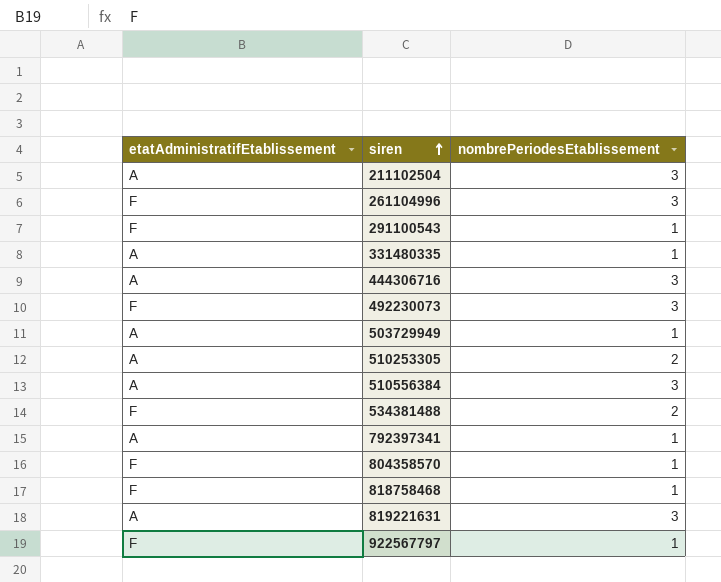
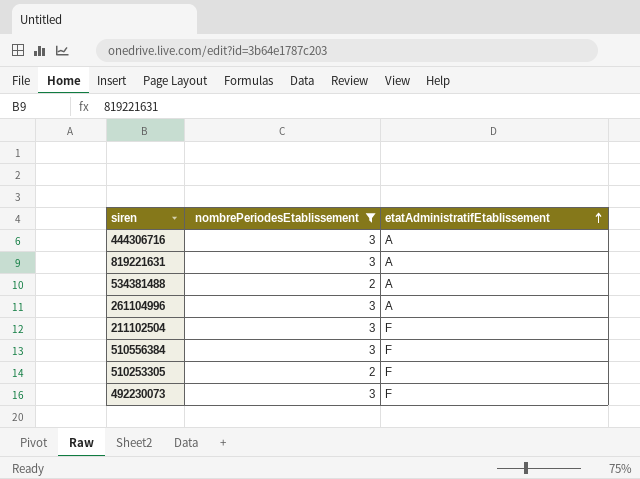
filter: none -> nombrePeriodesEtablissement != 1
row order: siren ascending -> etatAdministratifEtablissement ascending
column etatAdministratifEtablissement | position: 1 -> 3
534381488 | etatAdministratifEtablissement: F -> A
261104996 | etatAdministratifEtablissement: F -> A
211102504 | etatAdministratifEtablissement: A -> F
510556384 | etatAdministratifEtablissement: A -> F
510253305 | etatAdministratifEtablissement: A -> F

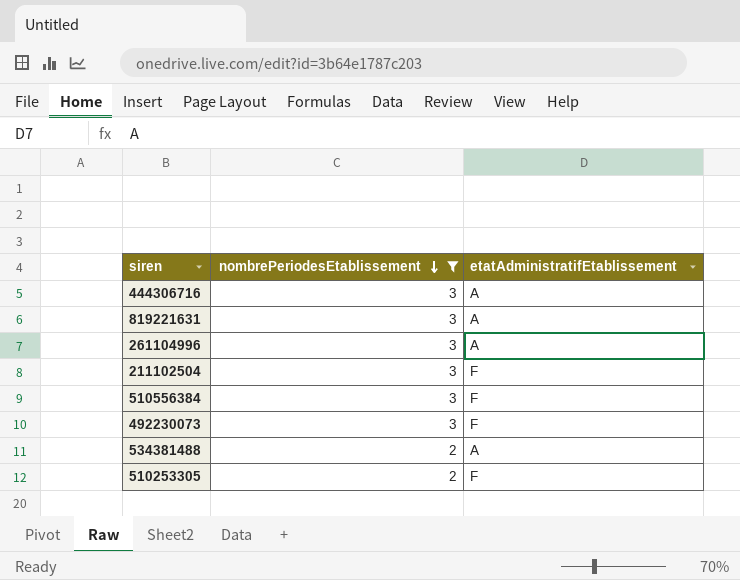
row order: etatAdministratifEtablissement ascending -> nombrePeriodesEtablissement descending

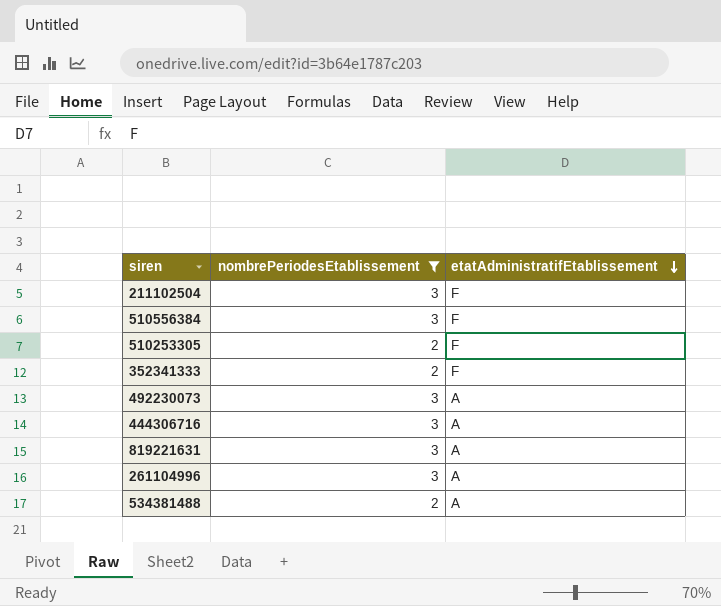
row order: nombrePeriodesEtablissement descending -> etatAdministratifEtablissement descending
row 352341333: none -> 2 | F
492230073 | etatAdministratifEtablissement: F -> A

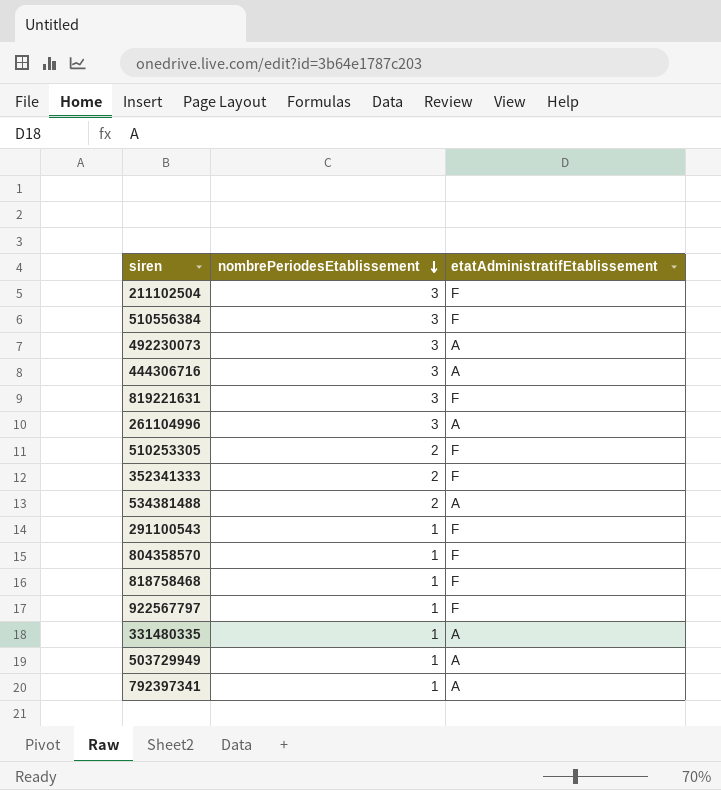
filter: nombrePeriodesEtablissement != 1 -> none
row order: etatAdministratifEtablissement descending -> nombrePeriodesEtablissement descending
819221631 | etatAdministratifEtablissement: A -> F

